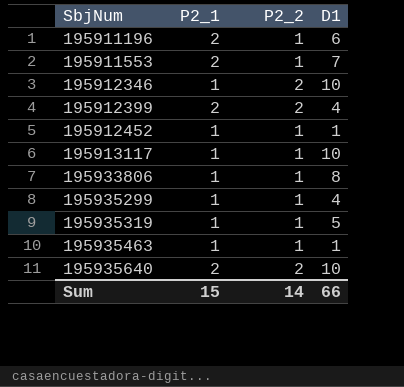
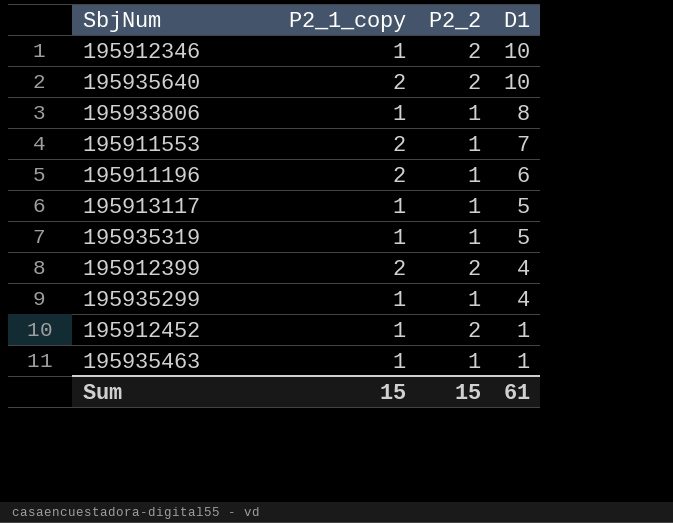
row order: SbjNum ascending -> D1 descending
column name: P2_1 -> P2_1_copy
195913117 | D1: 10 -> 5
195912452 | P2_2: 1 -> 2
Sum | P2_2: 14 -> 15
Sum | D1: 66 -> 61

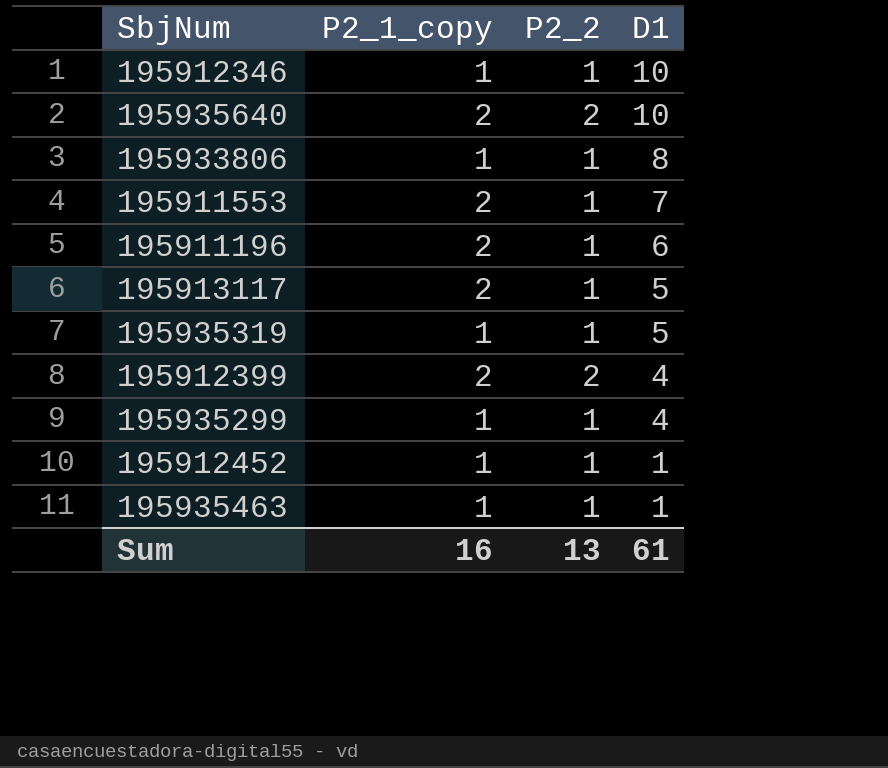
195912346 | P2_2: 2 -> 1
195913117 | P2_1_copy: 1 -> 2
195912452 | P2_2: 2 -> 1
Sum | P2_1_copy: 15 -> 16
Sum | P2_2: 15 -> 13

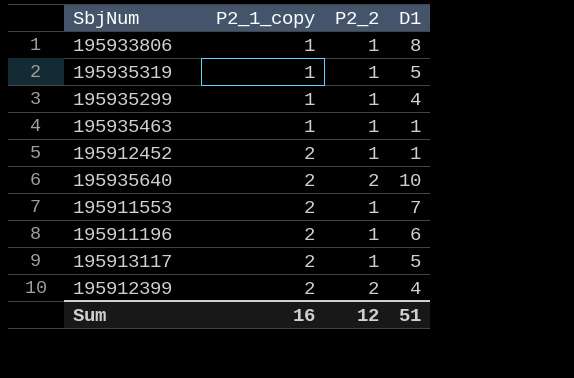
row order: D1 descending -> P2_1_copy ascending
row 195912346: 1 | 1 | 10 -> none
195912452 | P2_1_copy: 1 -> 2
Sum | P2_2: 13 -> 12
Sum | D1: 61 -> 51

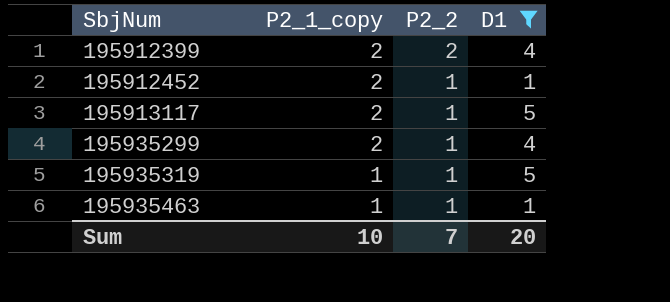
filter: none -> D1 <= 5
row order: P2_1_copy ascending -> SbjNum ascending
195935299 | P2_1_copy: 1 -> 2
Sum | P2_1_copy: 16 -> 10
Sum | P2_2: 12 -> 7
Sum | D1: 51 -> 20

